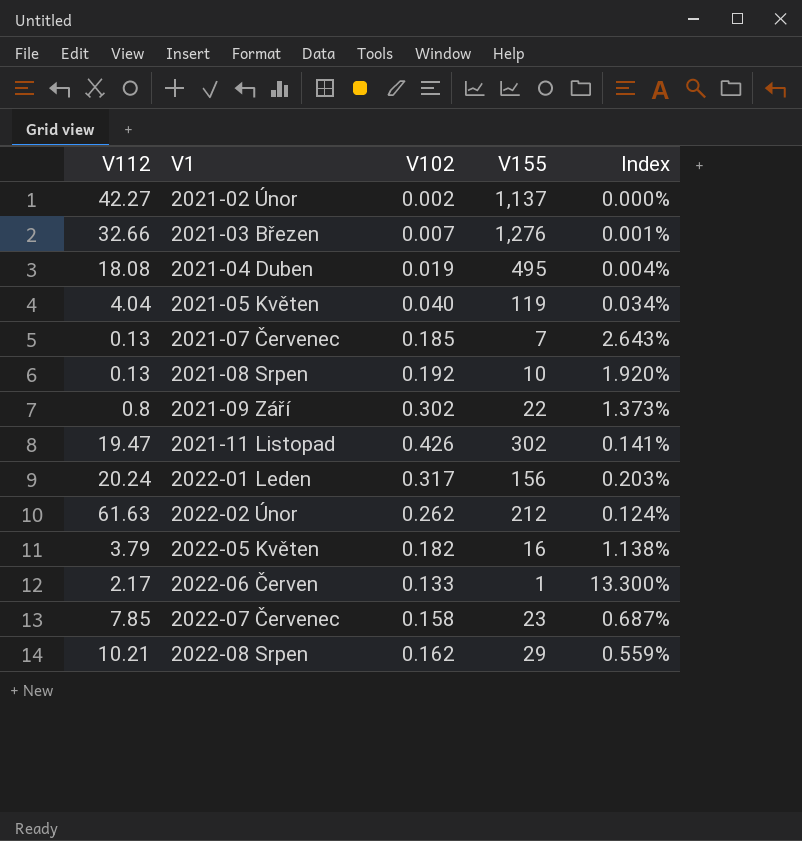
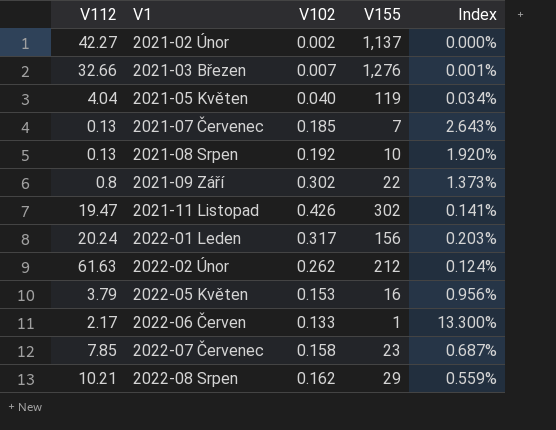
row 2021-04 Duben: 18.08 | 0.019 | 495 | 0.004% -> none
2022-05 Květen | V102: 0.182 -> 0.153
2022-05 Květen | Index: 1.138% -> 0.956%

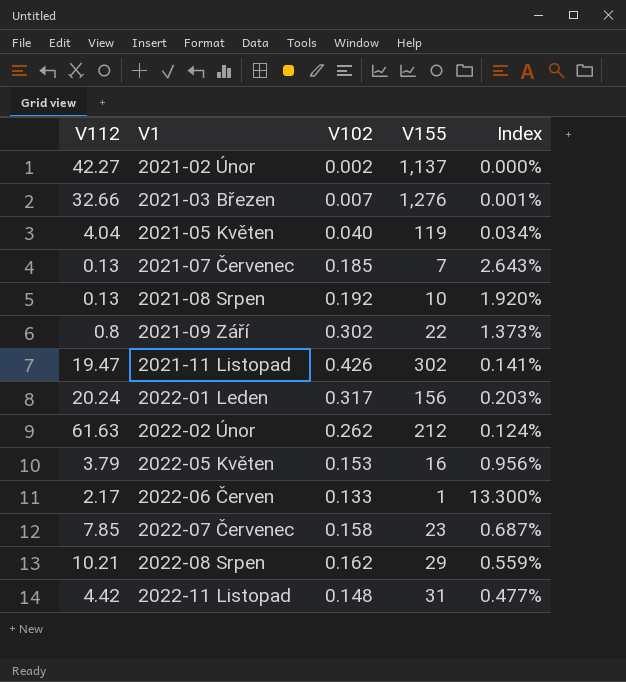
row 2022-11 Listopad: none -> 4.42 | 0.148 | 31 | 0.477%

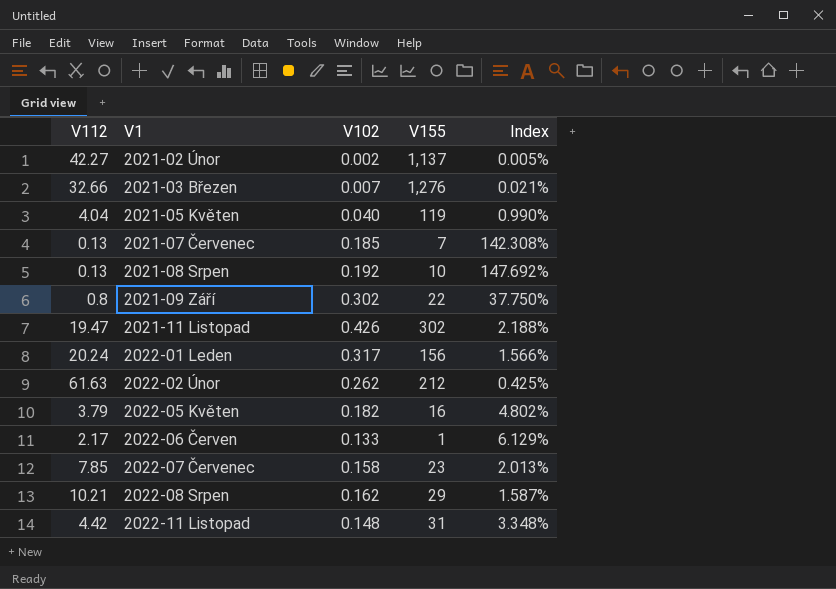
column Index | formula: [V102] / [V155] -> [V102] / [V112]
2022-05 Květen | V102: 0.153 -> 0.182

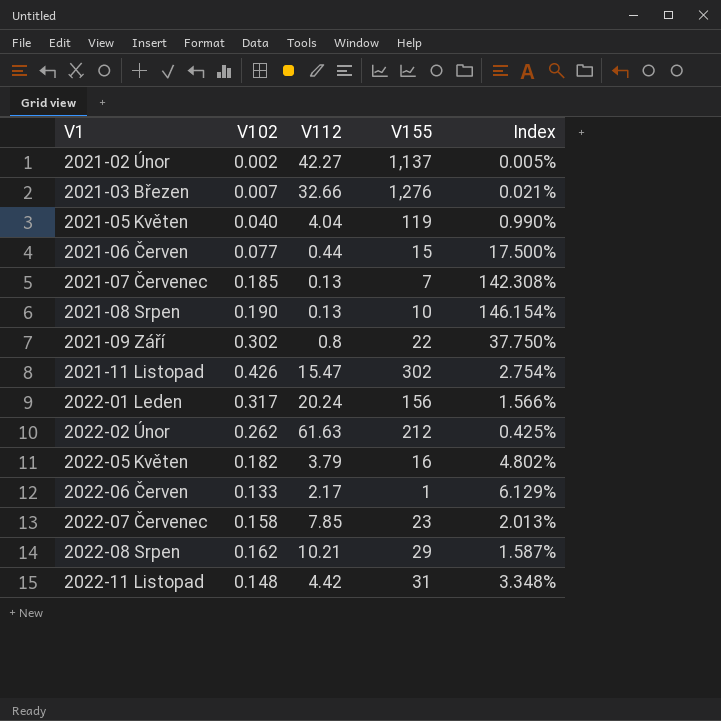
column V112 | position: 1 -> 3
row 2021-06 Červen: none -> 0.077 | 0.44 | 15 | 17.500%
2021-08 Srpen | V102: 0.192 -> 0.190
2021-08 Srpen | Index: 147.692% -> 146.154%
2021-11 Listopad | V112: 19.47 -> 15.47
2021-11 Listopad | Index: 2.188% -> 2.754%

